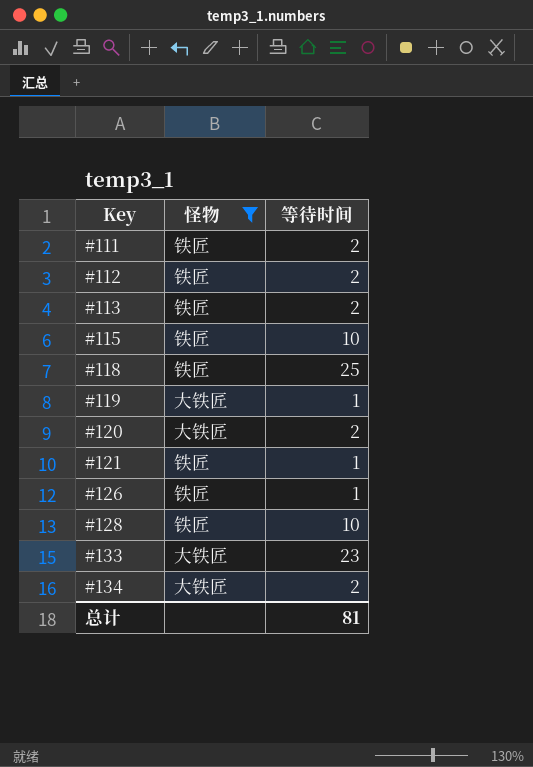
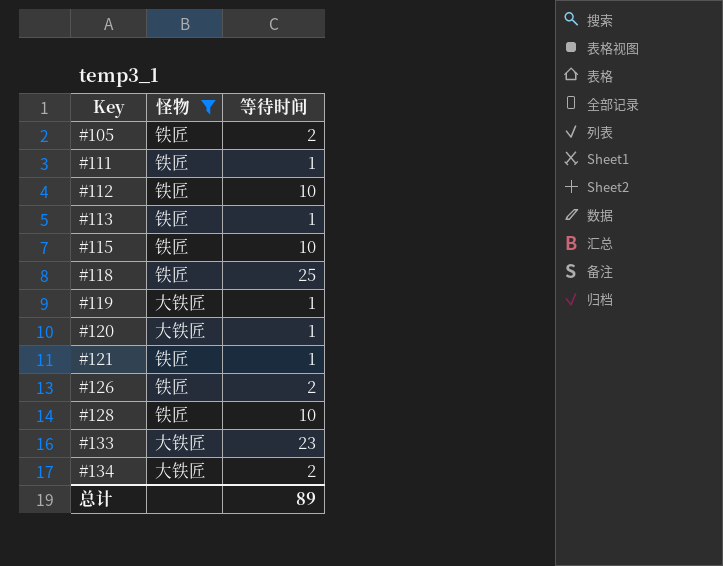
row #105: none -> 铁匠 | 2
#111 | 等待时间: 2 -> 1
#112 | 等待时间: 2 -> 10
#113 | 等待时间: 2 -> 1
#120 | 等待时间: 2 -> 1
#126 | 等待时间: 1 -> 2
总计 | 等待时间: 81 -> 89

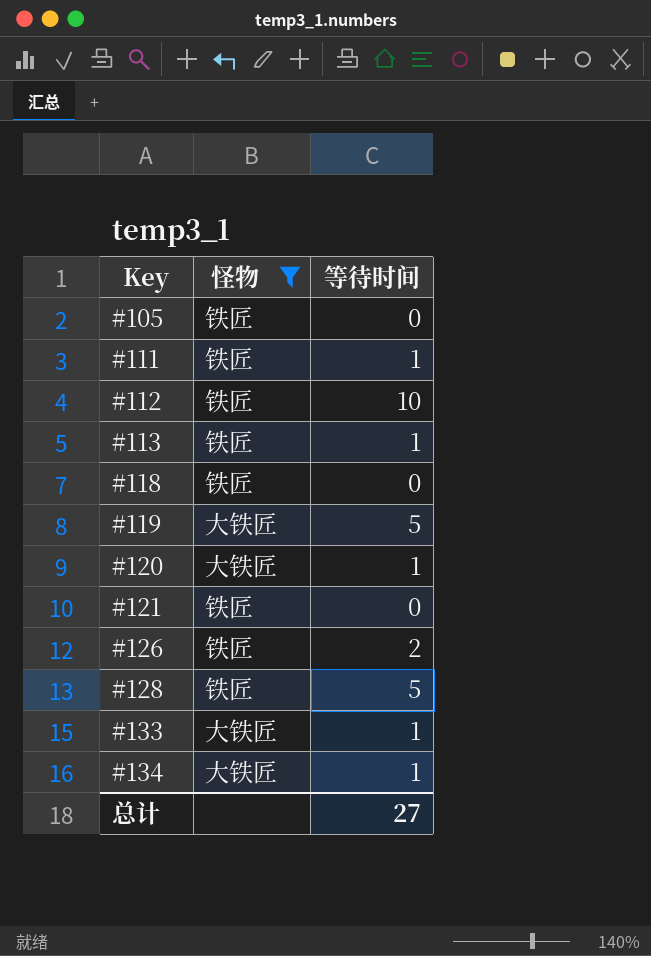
row #115: 铁匠 | 10 -> none
#105 | 等待时间: 2 -> 0
#118 | 等待时间: 25 -> 0
#119 | 等待时间: 1 -> 5
#121 | 等待时间: 1 -> 0
#128 | 等待时间: 10 -> 5
#133 | 等待时间: 23 -> 1
#134 | 等待时间: 2 -> 1
总计 | 等待时间: 89 -> 27

